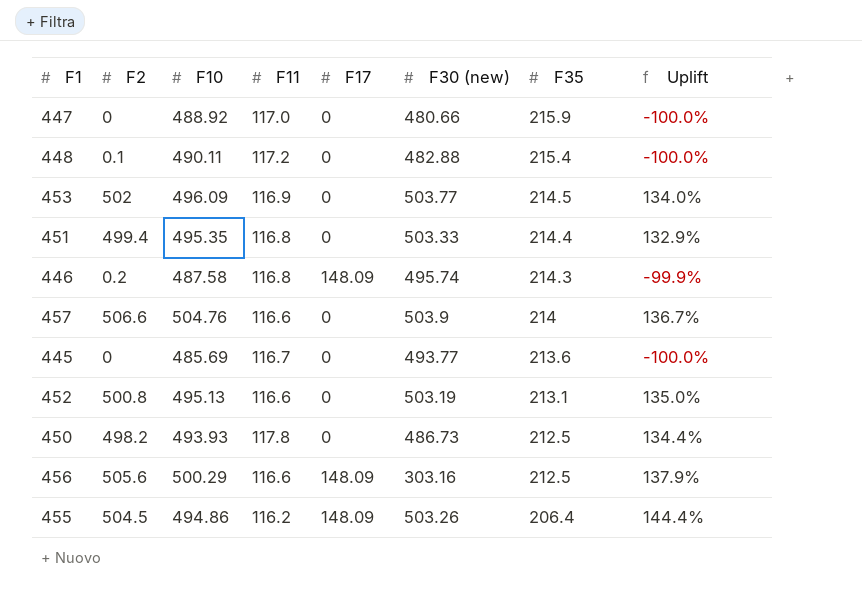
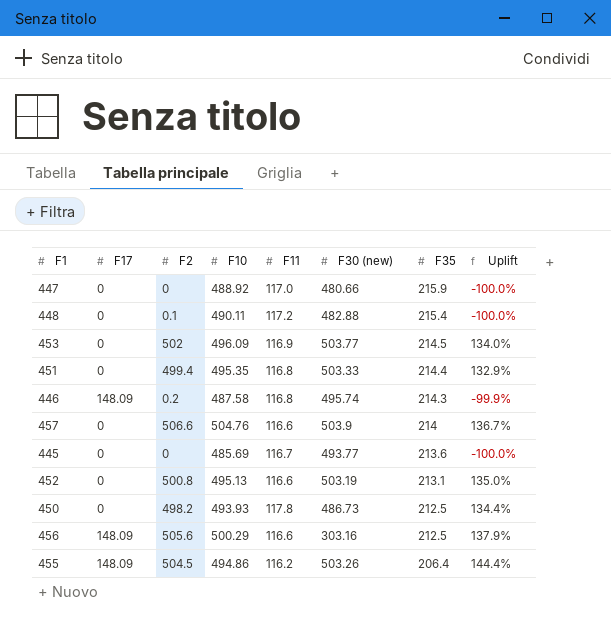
column F17 | position: 5 -> 2

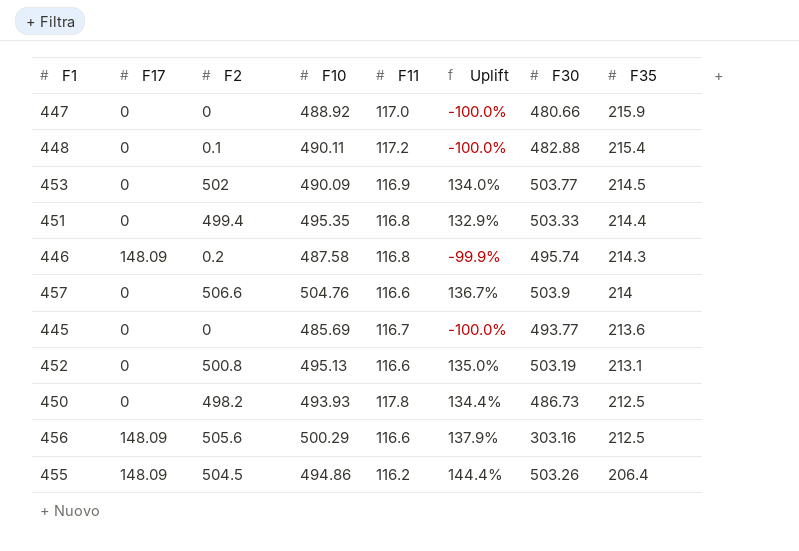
column Uplift | position: 8 -> 6
column name: F30 (new) -> F30
453 | F10: 496.09 -> 490.09

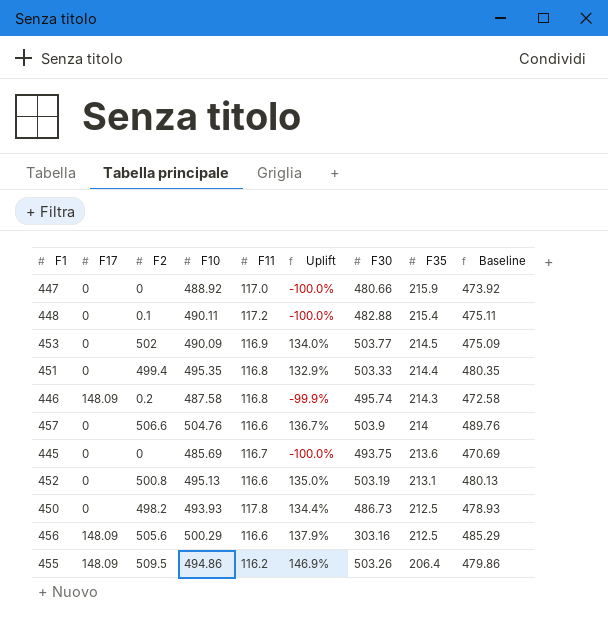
column Baseline | formula: none -> [F10] - 15
445 | F30: 493.77 -> 493.75
455 | F2: 504.5 -> 509.5
455 | Uplift: 144.4% -> 146.9%

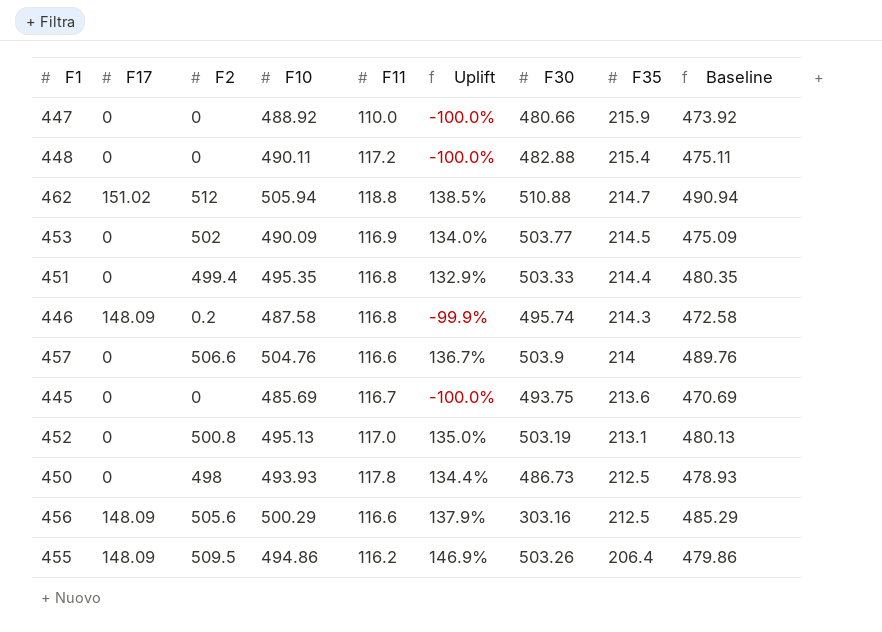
447 | F11: 117.0 -> 110.0
448 | F2: 0.1 -> 0
row 462: none -> 151.02 | 512 | 505.94 | 118.8 | 138.5% | 510.88 | 214.7 | 490.94
452 | F11: 116.6 -> 117.0
450 | F2: 498.2 -> 498

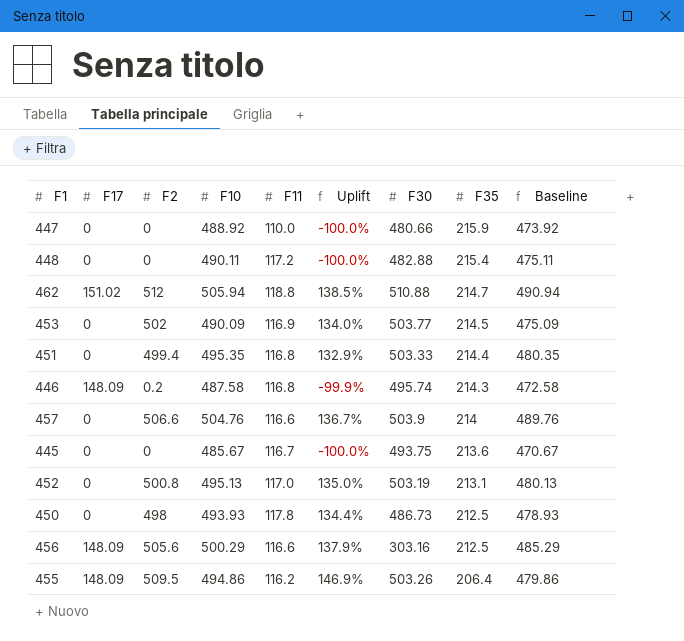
445 | F10: 485.69 -> 485.67
445 | Baseline: 470.69 -> 470.67

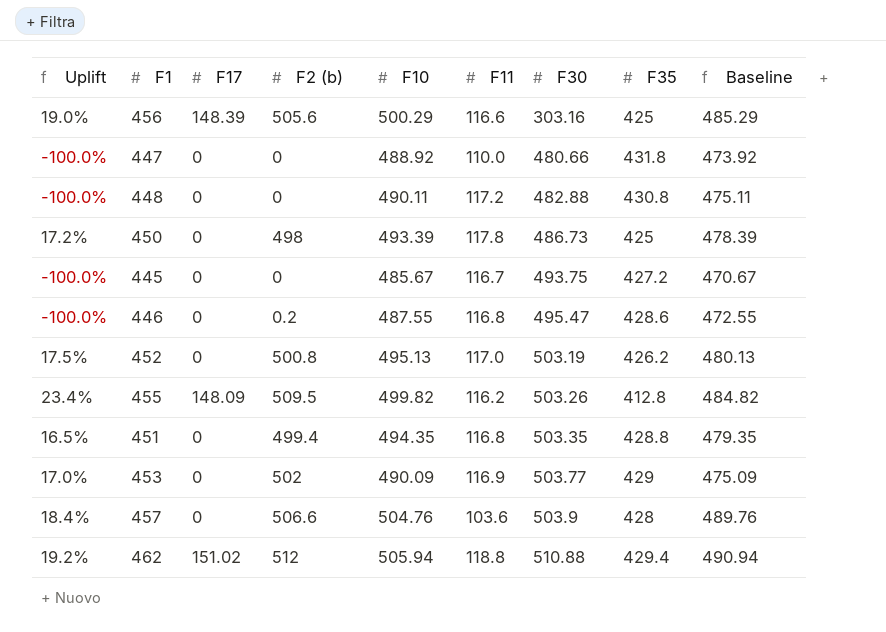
row order: F35 descending -> F30 ascending
column Uplift | position: 6 -> 1
column name: F2 -> F2 (b)
456 | Uplift: 137.9% -> 19.0%
456 | F17: 148.09 -> 148.39
456 | F35: 212.5 -> 425
447 | F35: 215.9 -> 431.8
448 | F35: 215.4 -> 430.8
450 | Uplift: 134.4% -> 17.2%
450 | F10: 493.93 -> 493.39
450 | F35: 212.5 -> 425
450 | Baseline: 478.93 -> 478.39
445 | F35: 213.6 -> 427.2
446 | Uplift: -99.9% -> -100.0%
446 | F17: 148.09 -> 0
446 | F10: 487.58 -> 487.55
446 | F30: 495.74 -> 495.47
446 | F35: 214.3 -> 428.6
446 | Baseline: 472.58 -> 472.55
452 | Uplift: 135.0% -> 17.5%
452 | F35: 213.1 -> 426.2
455 | Uplift: 146.9% -> 23.4%
455 | F10: 494.86 -> 499.82
455 | F35: 206.4 -> 412.8
455 | Baseline: 479.86 -> 484.82
451 | Uplift: 132.9% -> 16.5%
451 | F10: 495.35 -> 494.35
451 | F30: 503.33 -> 503.35
451 | F35: 214.4 -> 428.8
451 | Baseline: 480.35 -> 479.35
453 | Uplift: 134.0% -> 17.0%
453 | F35: 214.5 -> 429
457 | Uplift: 136.7% -> 18.4%
457 | F11: 116.6 -> 103.6
457 | F35: 214 -> 428
462 | Uplift: 138.5% -> 19.2%
462 | F35: 214.7 -> 429.4

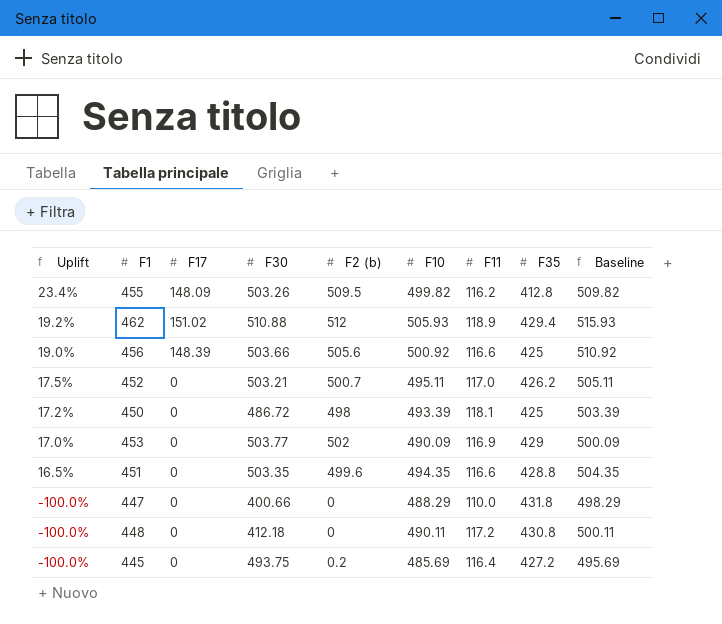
row order: F30 ascending -> Uplift descending
column F30 | position: 7 -> 4
column Baseline | formula: [F10] - 15 -> [F10] + 10
row 446: -100.0% | 0 | 0.2 | 487.55 | 116.8 | 495.47 | 428.6 | 472.55 -> none
row 457: 18.4% | 0 | 506.6 | 504.76 | 103.6 | 503.9 | 428 | 489.76 -> none
462 | F10: 505.94 -> 505.93
462 | F11: 118.8 -> 118.9
456 | F30: 303.16 -> 503.66
456 | F10: 500.29 -> 500.92
452 | F30: 503.19 -> 503.21
452 | F2 (b): 500.8 -> 500.7
452 | F10: 495.13 -> 495.11
450 | F30: 486.73 -> 486.72
450 | F11: 117.8 -> 118.1
451 | F2 (b): 499.4 -> 499.6
451 | F11: 116.8 -> 116.6
447 | F30: 480.66 -> 400.66
447 | F10: 488.92 -> 488.29
448 | F30: 482.88 -> 412.18
445 | F2 (b): 0 -> 0.2
445 | F10: 485.67 -> 485.69
445 | F11: 116.7 -> 116.4

